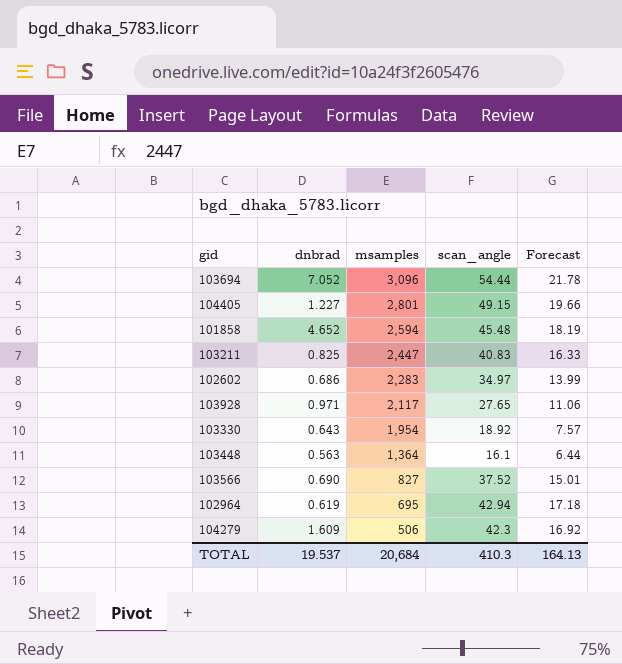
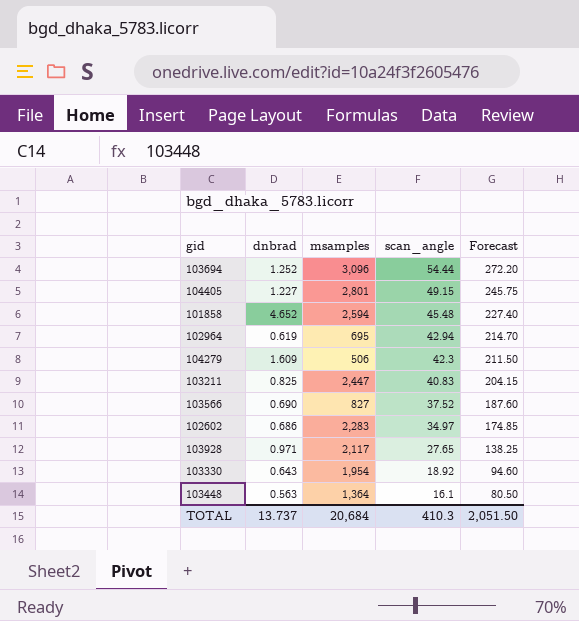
row order: msamples descending -> scan_angle descending
column Forecast | formula: [scan_angle] * 0.4 -> [scan_angle] * 5
103694 | dnbrad: 7.052 -> 1.252
TOTAL | dnbrad: 19.537 -> 13.737
TOTAL | Forecast: 164.13 -> 2,051.50

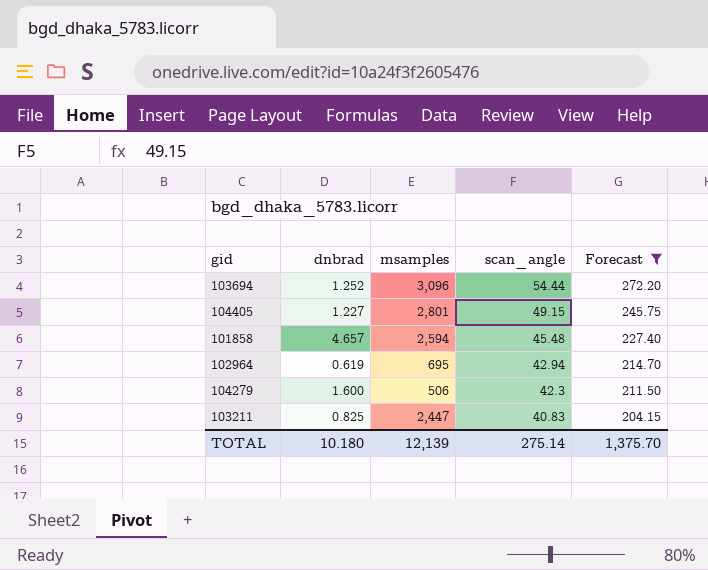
filter: none -> Forecast >= 204.15
101858 | dnbrad: 4.652 -> 4.657
104279 | dnbrad: 1.609 -> 1.600
TOTAL | dnbrad: 13.737 -> 10.180
TOTAL | msamples: 20,684 -> 12,139
TOTAL | scan_angle: 410.3 -> 275.14
TOTAL | Forecast: 2,051.50 -> 1,375.70

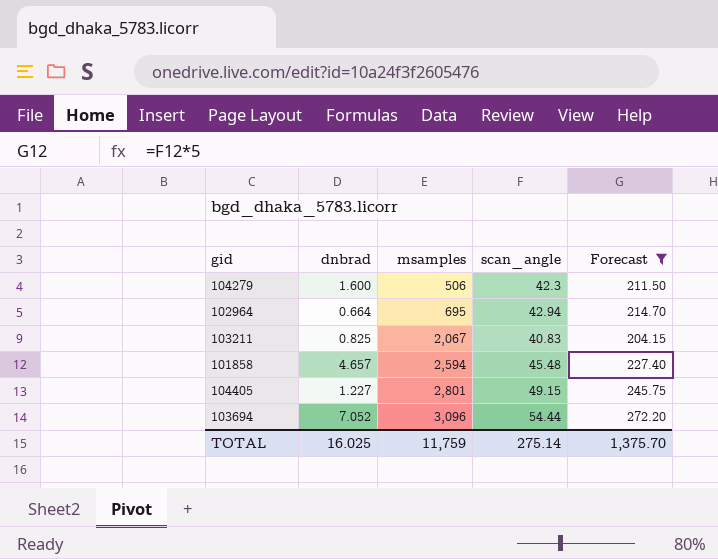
row order: scan_angle descending -> msamples ascending
102964 | dnbrad: 0.619 -> 0.664
103211 | msamples: 2,447 -> 2,067
103694 | dnbrad: 1.252 -> 7.052
TOTAL | dnbrad: 10.180 -> 16.025
TOTAL | msamples: 12,139 -> 11,759

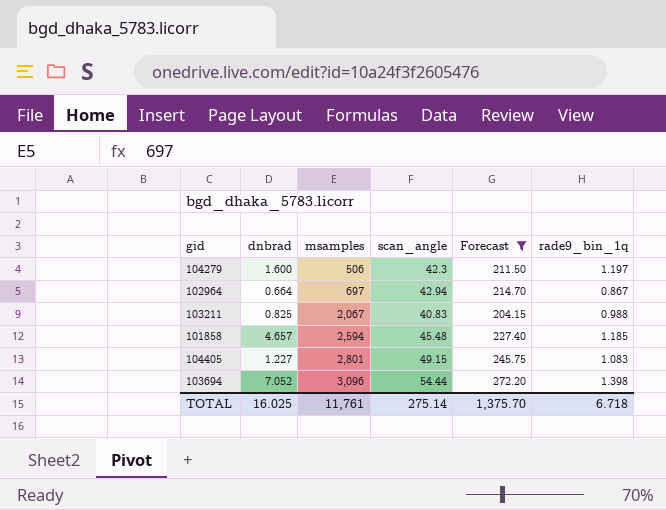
column rade9_bin_1q | position: none -> 6
102964 | msamples: 695 -> 697
TOTAL | msamples: 11,759 -> 11,761

